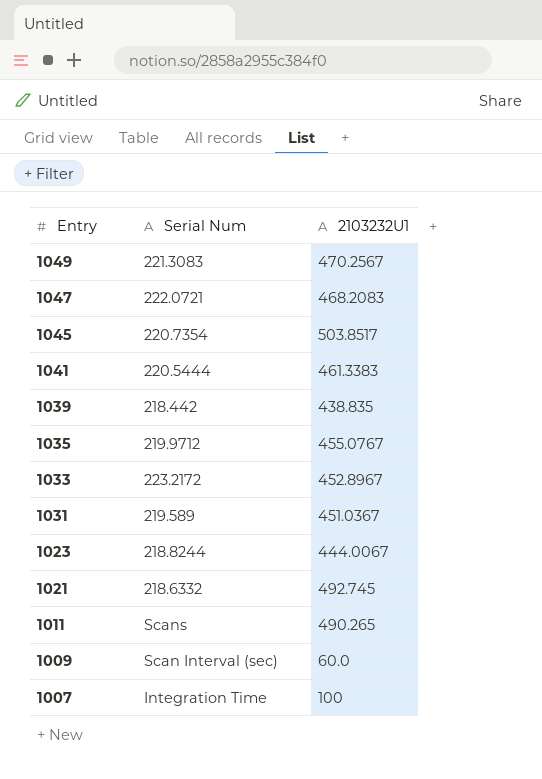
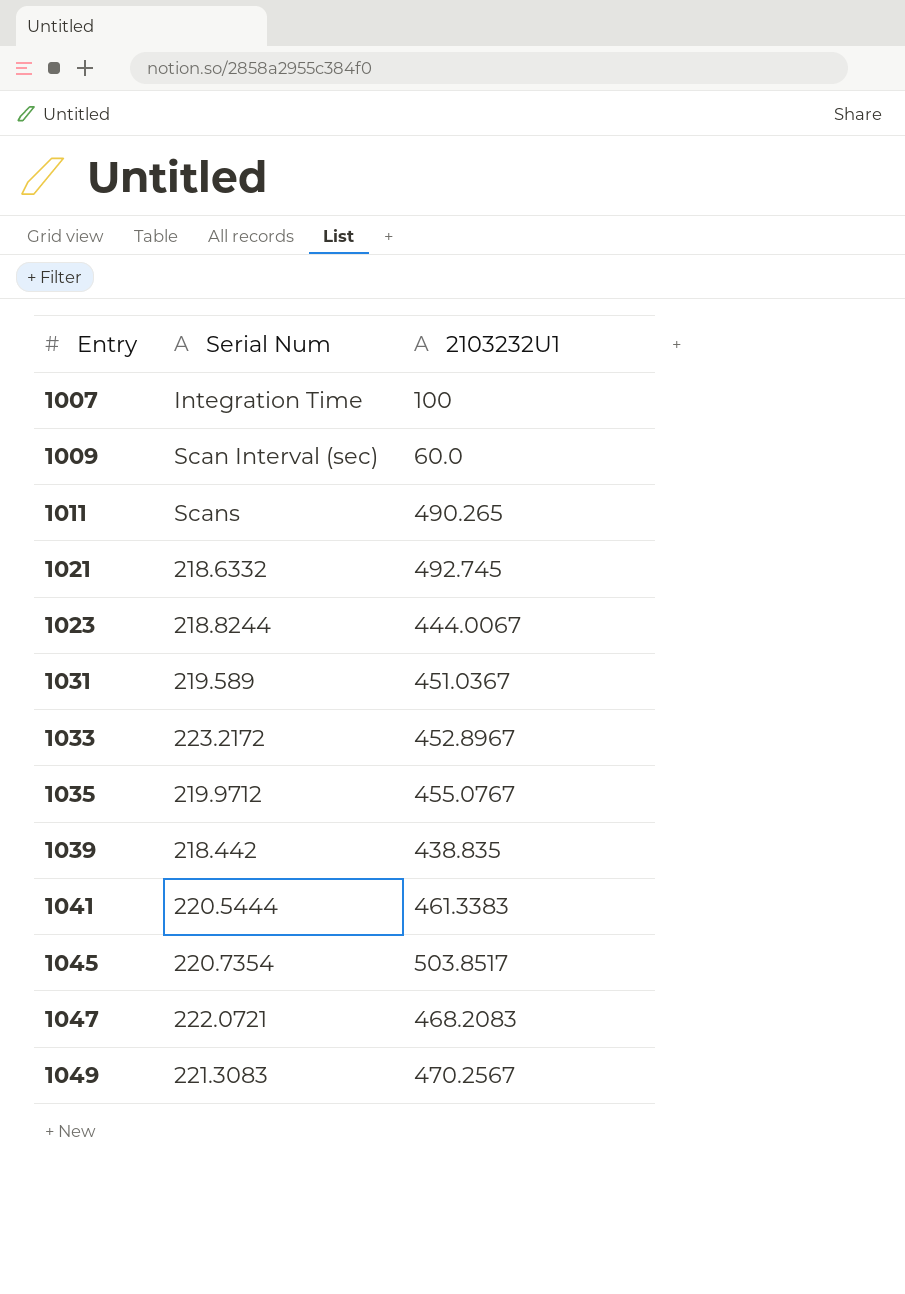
row order: Entry descending -> Entry ascending

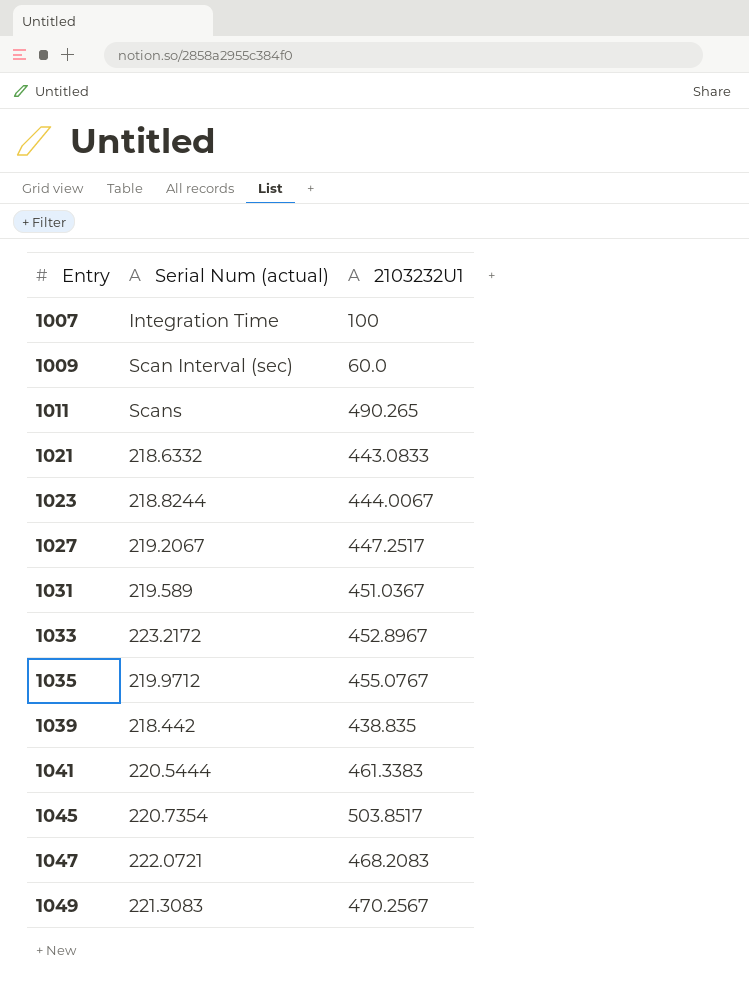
column name: Serial Num -> Serial Num (actual)
1021 | 2103232U1: 492.745 -> 443.0833
row 1027: none -> 219.2067 | 447.2517

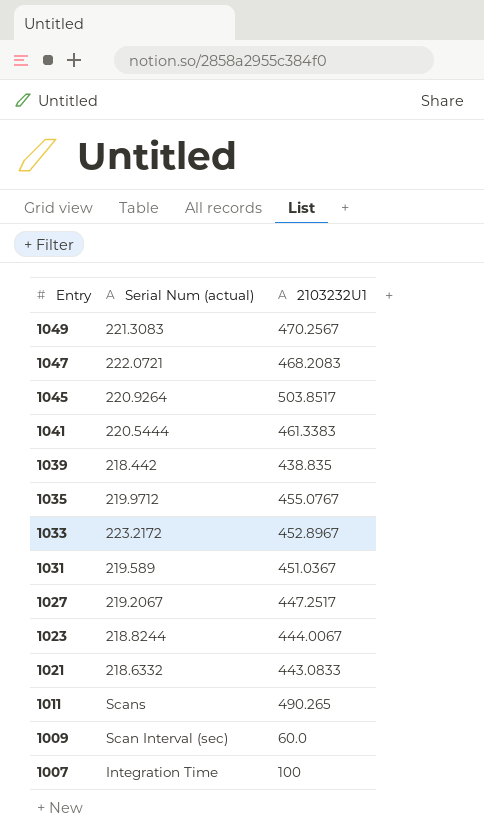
row order: Entry ascending -> Entry descending
1045 | Serial Num (actual): 220.7354 -> 220.9264

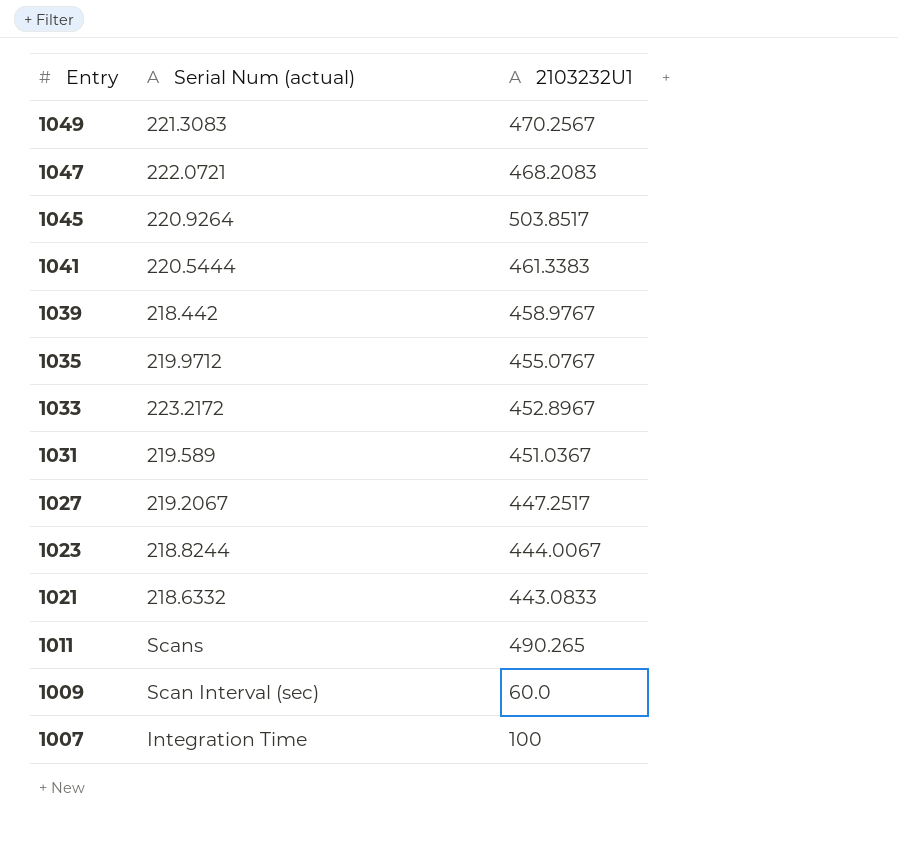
1039 | 2103232U1: 438.835 -> 458.9767

